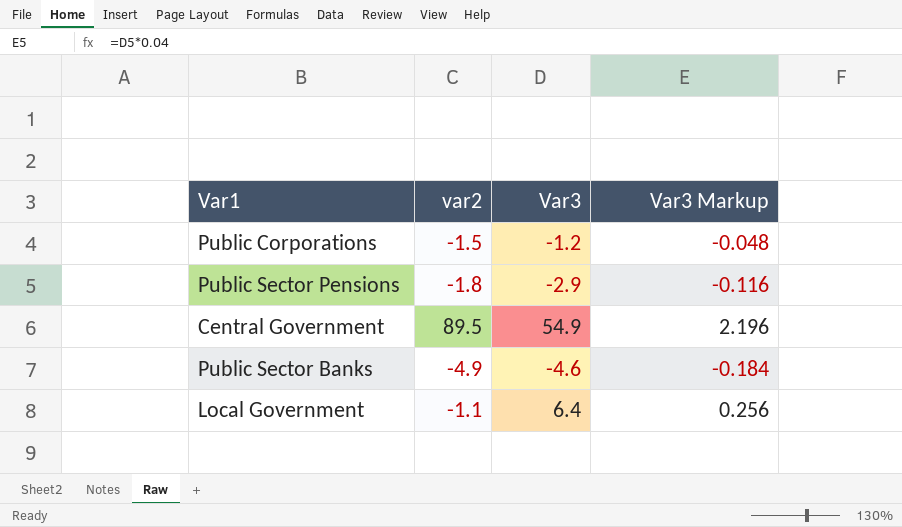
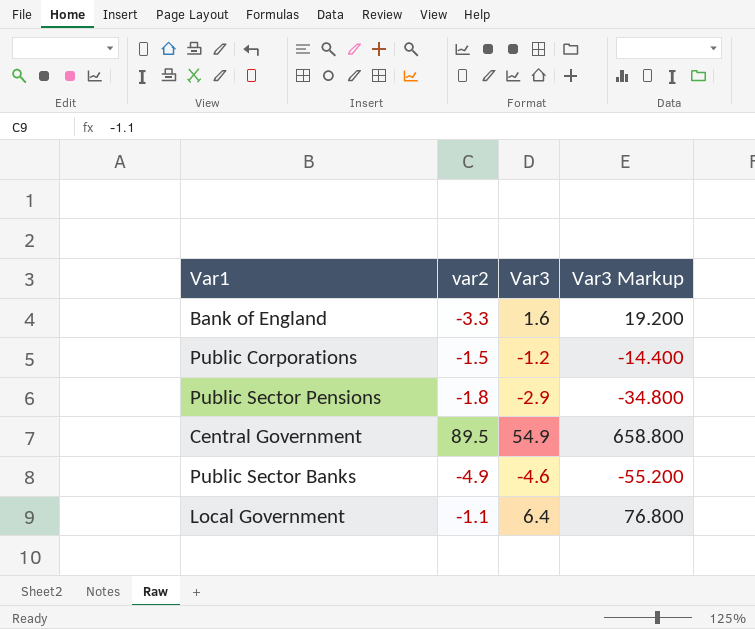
column Var3 Markup | formula: [Var3] * 0.04 -> [Var3] * 12
row Bank of England: none -> -3.3 | 1.6 | 19.200

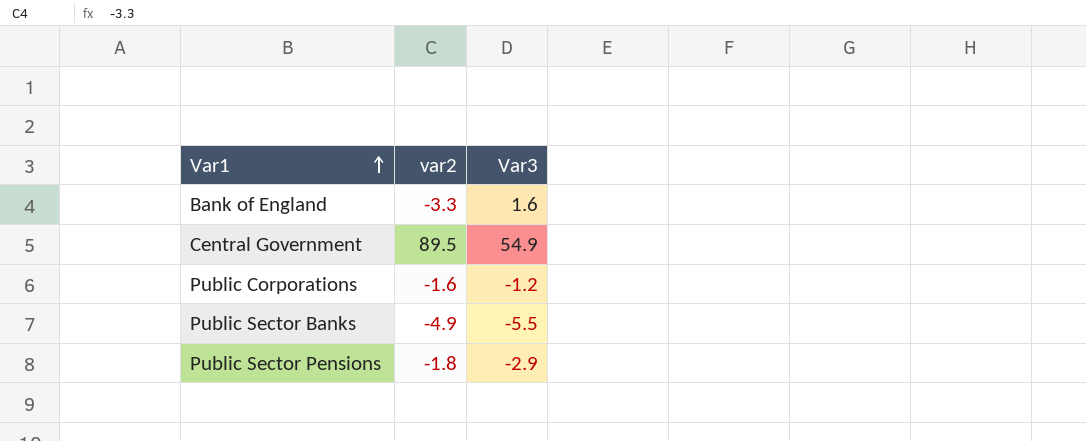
row order: none -> Var1 ascending
column Var3 Markup | formula: [Var3] * 12 -> none
row Local Government: -1.1 | 6.4 | 76.800 -> none
Public Corporations | var2: -1.5 -> -1.6
Public Sector Banks | Var3: -4.6 -> -5.5

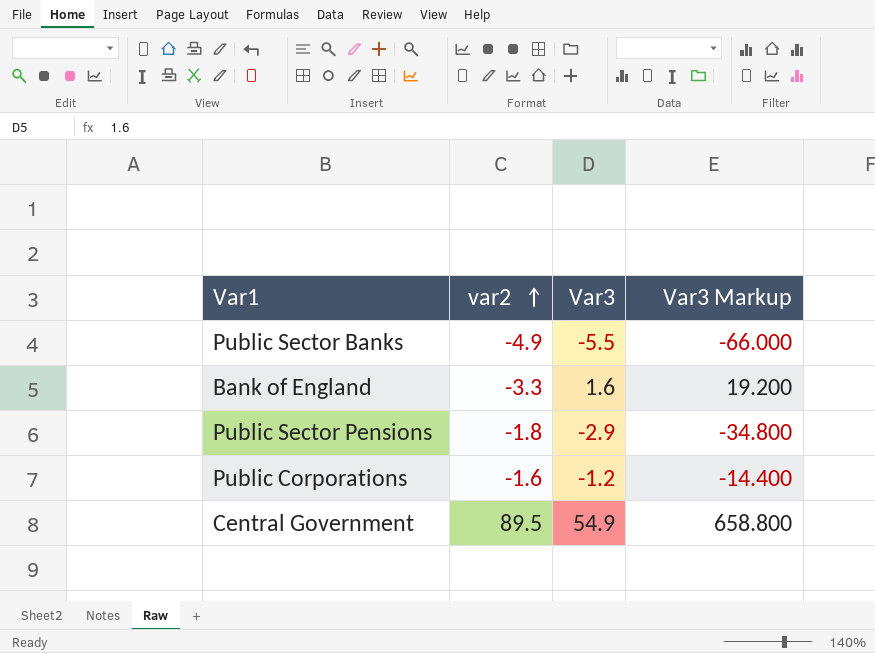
row order: Var1 ascending -> var2 ascending
column Var3 Markup | formula: none -> [Var3] * 12

